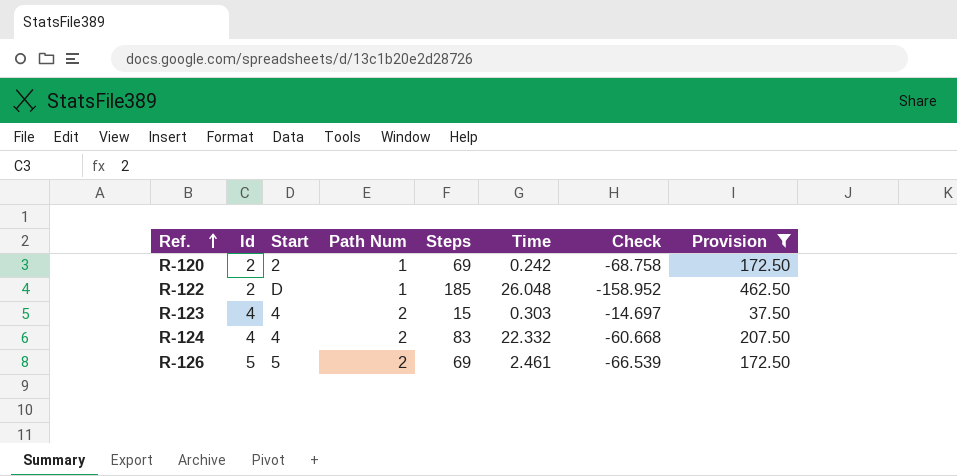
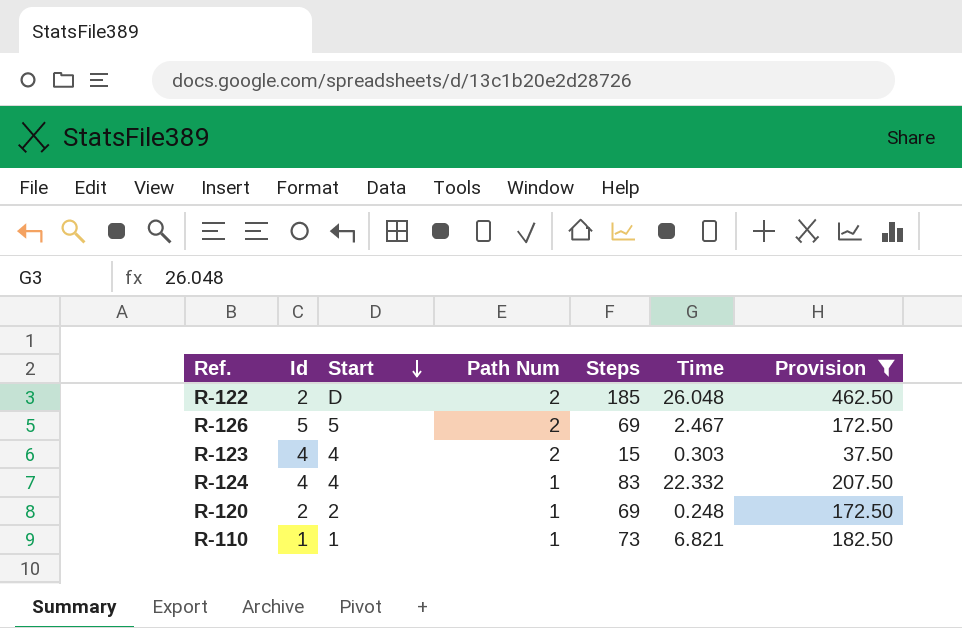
row order: Ref. ascending -> Start descending
column Check | formula: [Time] - [Steps] -> none
R-122 | Path Num: 1 -> 2
R-126 | Time: 2.461 -> 2.467
R-124 | Path Num: 2 -> 1
R-120 | Time: 0.242 -> 0.248
row R-110: none -> 1 | 1 | 1 | 73 | 6.821 | 182.50

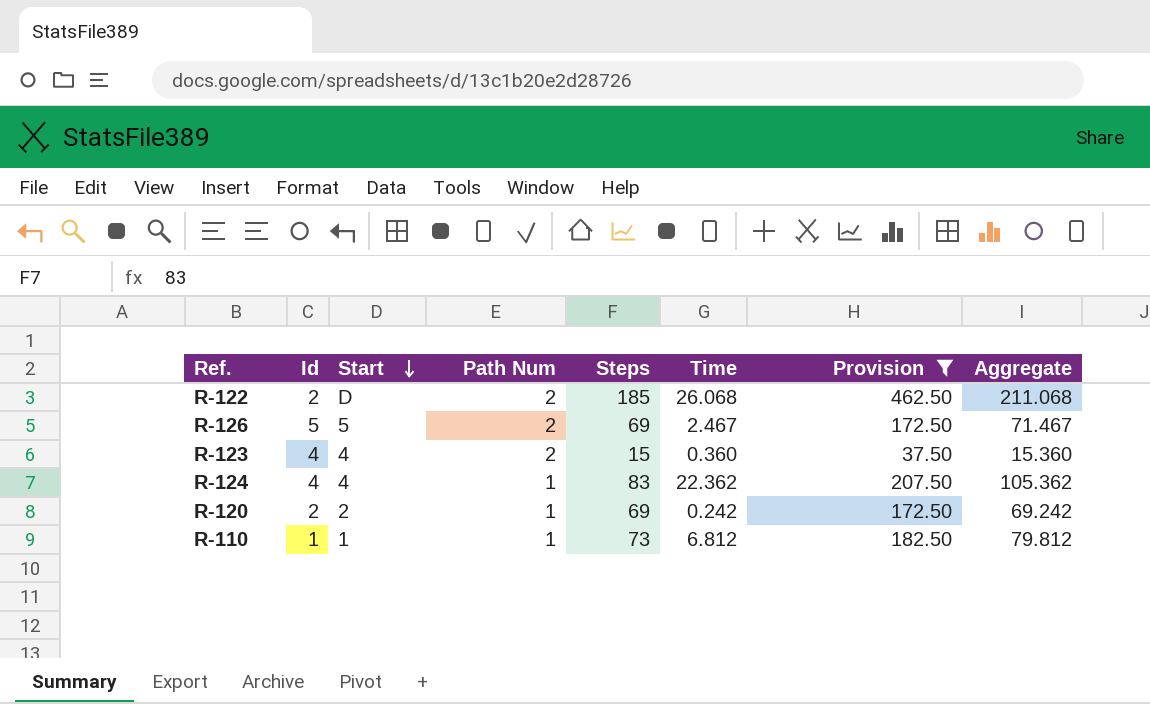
column Aggregate | formula: none -> [Steps] + [Time]
R-122 | Time: 26.048 -> 26.068
R-123 | Time: 0.303 -> 0.360
R-124 | Time: 22.332 -> 22.362
R-120 | Time: 0.248 -> 0.242
R-110 | Time: 6.821 -> 6.812

